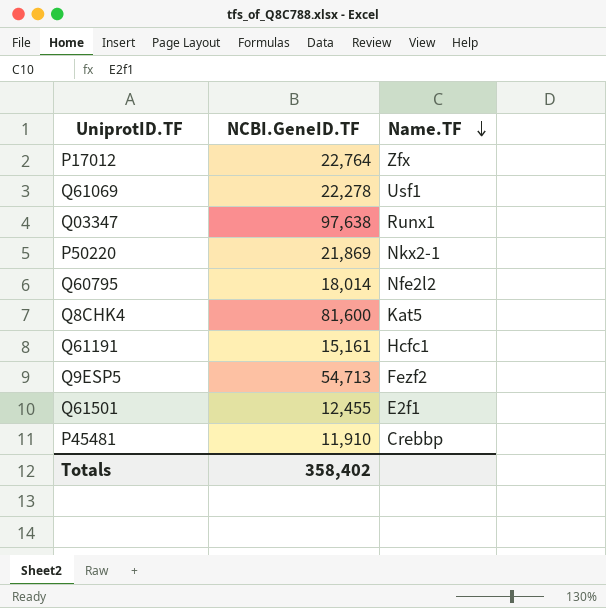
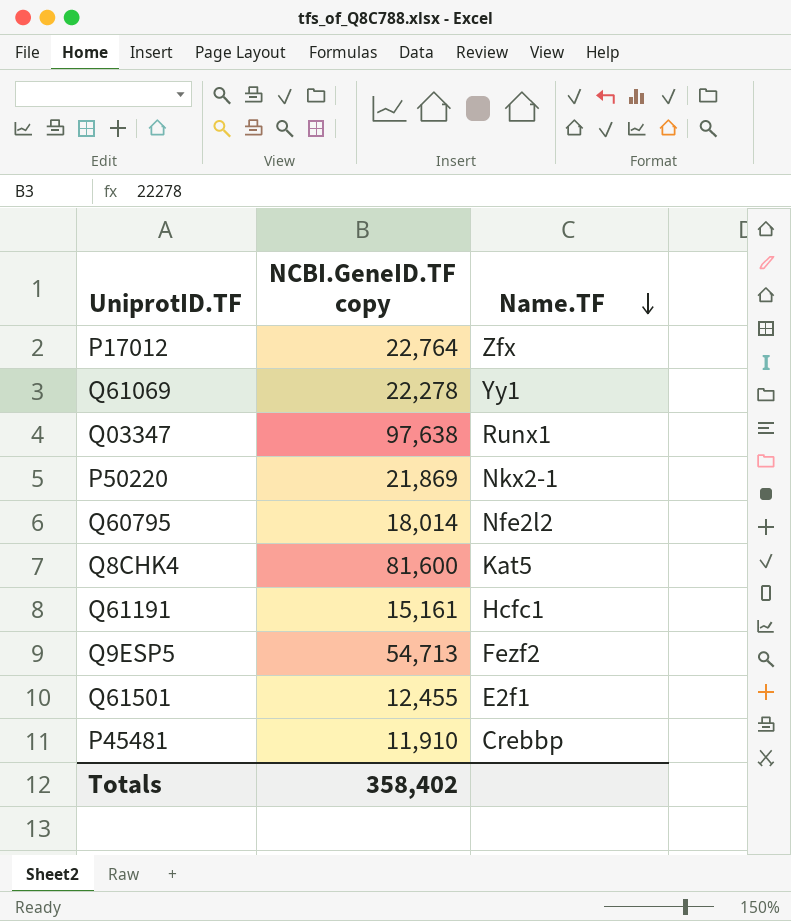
column name: NCBI.GeneID.TF -> NCBI.GeneID.TF copy
Q61069 | Name.TF: Usf1 -> Yy1

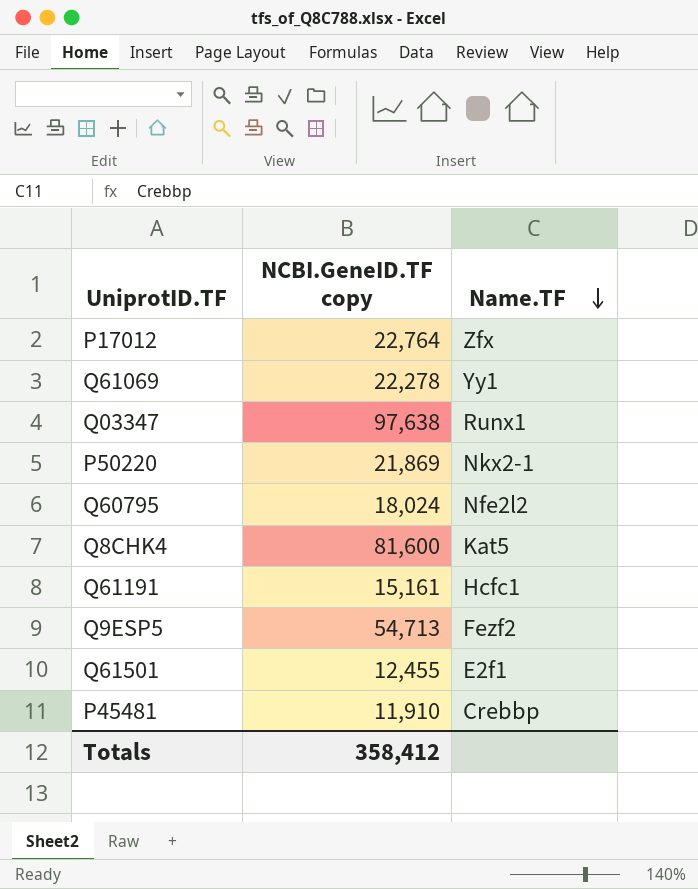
Q60795 | NCBI.GeneID.TF copy: 18,014 -> 18,024
Totals | NCBI.GeneID.TF copy: 358,402 -> 358,412

